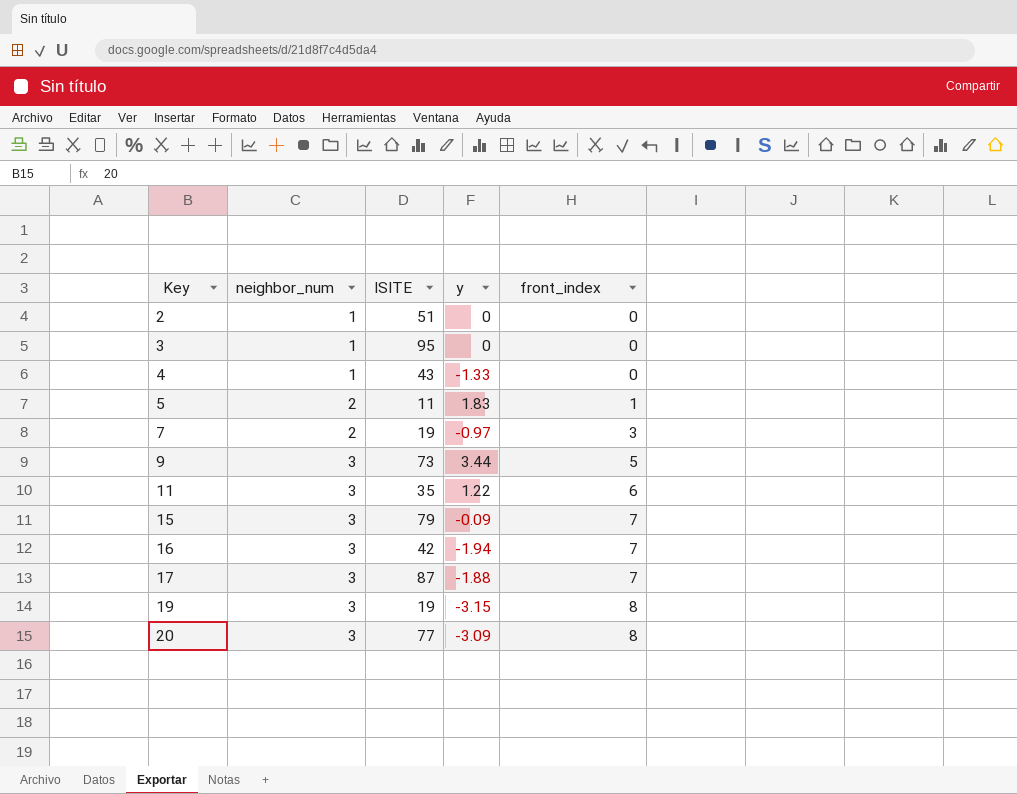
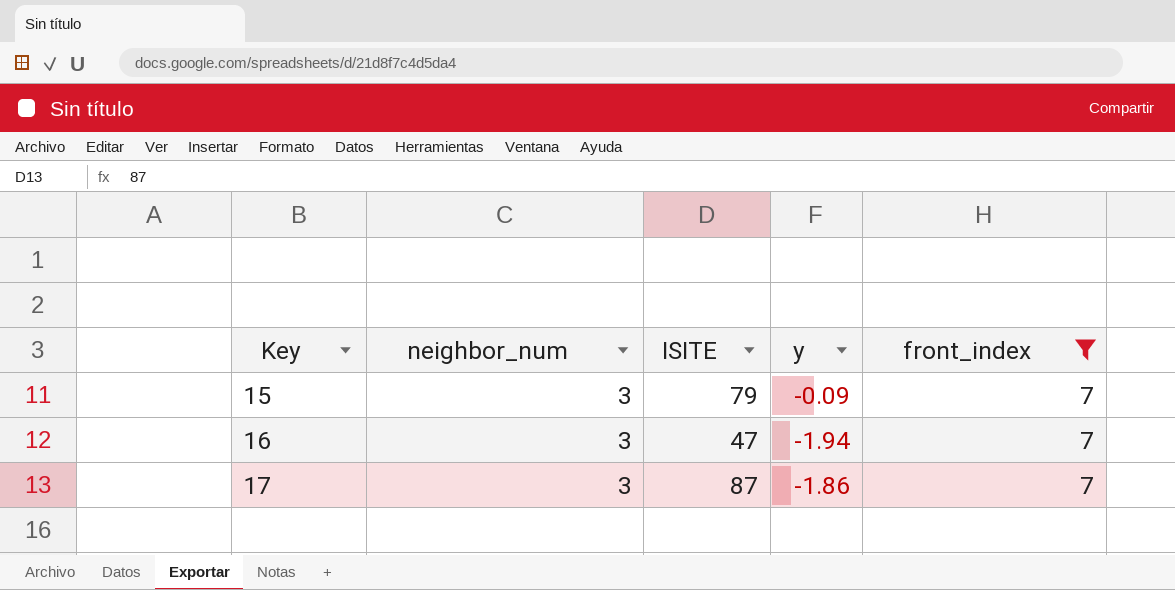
filter: none -> front_index = 7
16 | ISITE: 42 -> 47
17 | y: -1.88 -> -1.86

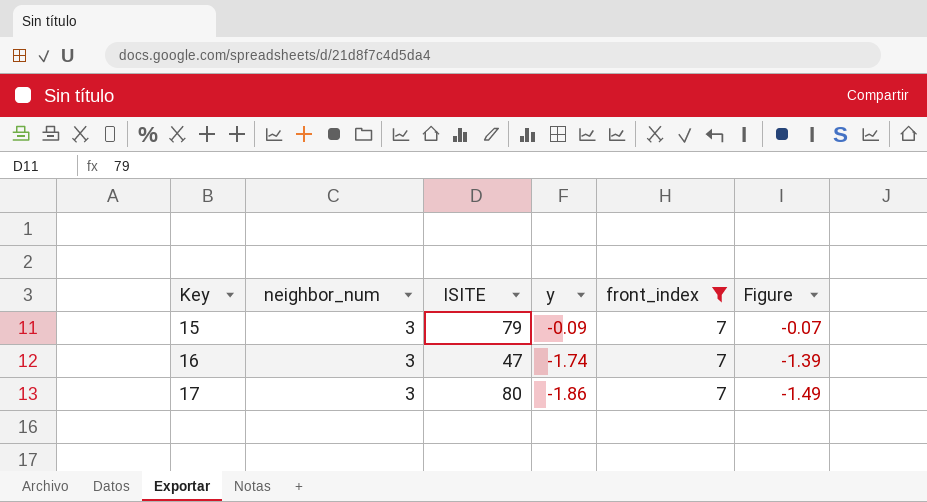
column Figure | formula: none -> [y] * 0.8
16 | y: -1.94 -> -1.74
17 | ISITE: 87 -> 80

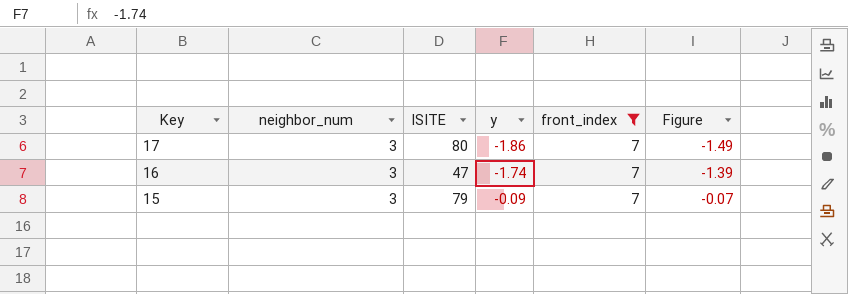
row order: Key ascending -> Key descending

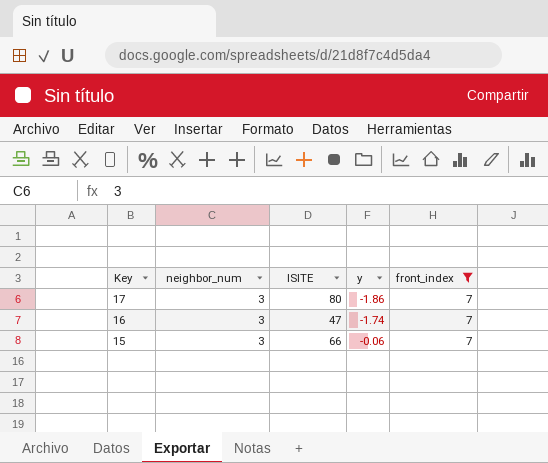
column Figure | formula: [y] * 0.8 -> none
15 | ISITE: 79 -> 66
15 | y: -0.09 -> -0.06

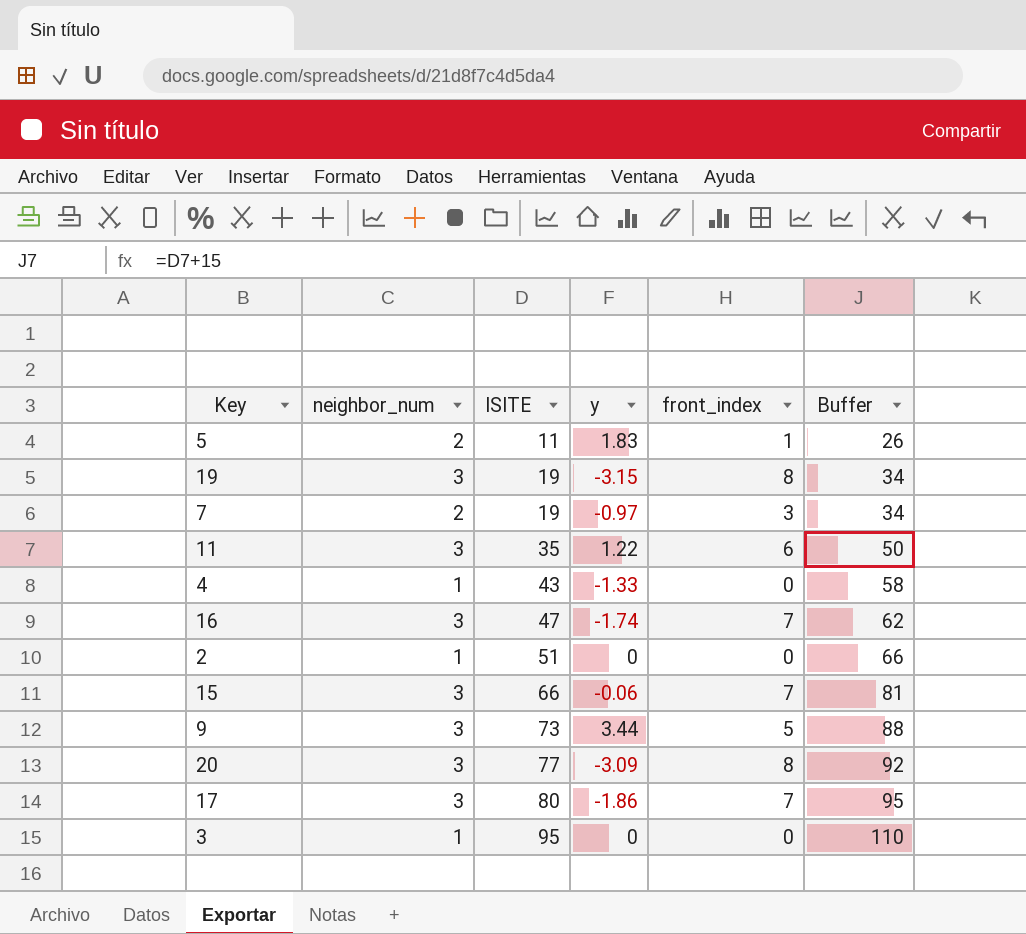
filter: front_index = 7 -> none
row order: Key descending -> ISITE ascending
column Buffer | formula: none -> [ISITE] + 15

